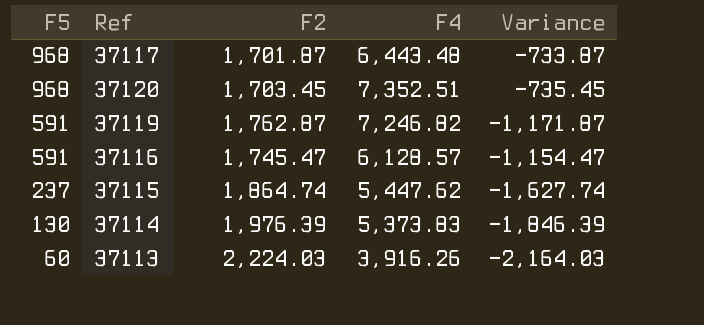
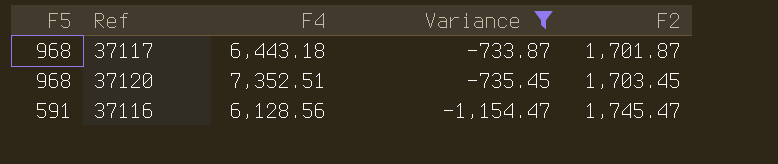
filter: none -> Variance >= -1,154.47
column F2 | position: 3 -> 5
37117 | F4: 6,443.48 -> 6,443.18
37116 | F4: 6,128.57 -> 6,128.56

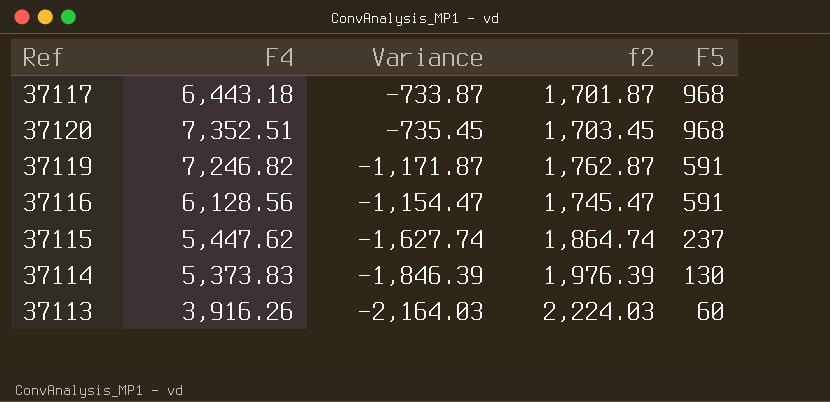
filter: Variance >= -1,154.47 -> none
column name: F2 -> f2
column F5 | position: 1 -> 5

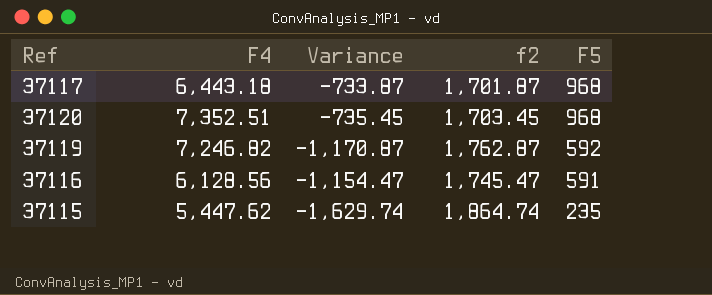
row 37114: 5,373.83 | -1,846.39 | 1,976.39 | 130 -> none
row 37113: 3,916.26 | -2,164.03 | 2,224.03 | 60 -> none
37119 | Variance: -1,171.87 -> -1,170.87
37119 | F5: 591 -> 592
37115 | Variance: -1,627.74 -> -1,629.74
37115 | F5: 237 -> 235

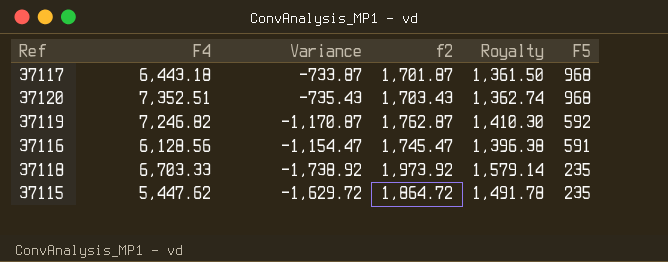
column Royalty | formula: none -> [f2] * 0.8
37120 | Variance: -735.45 -> -735.43
37120 | f2: 1,703.45 -> 1,703.43
row 37118: none -> 6,703.33 | -1,738.92 | 1,973.92 | 1,579.14 | 235
37115 | Variance: -1,629.74 -> -1,629.72
37115 | f2: 1,864.74 -> 1,864.72

